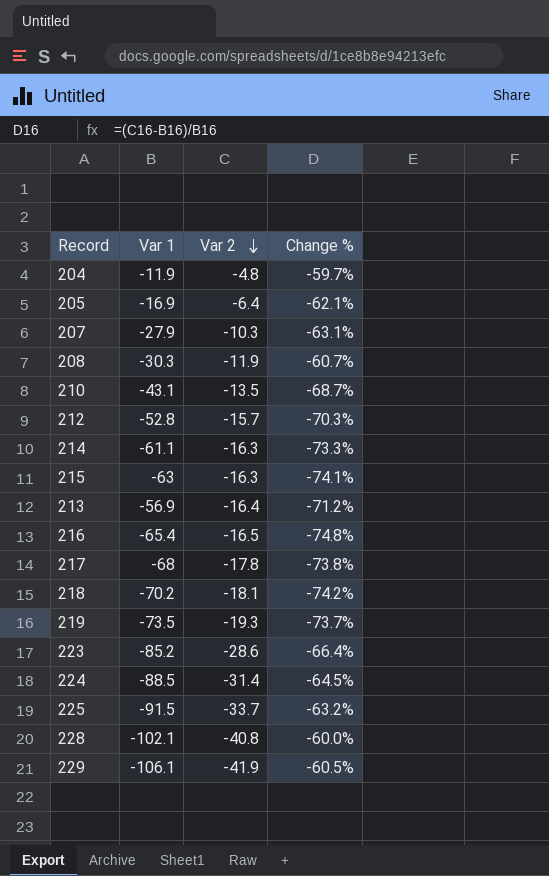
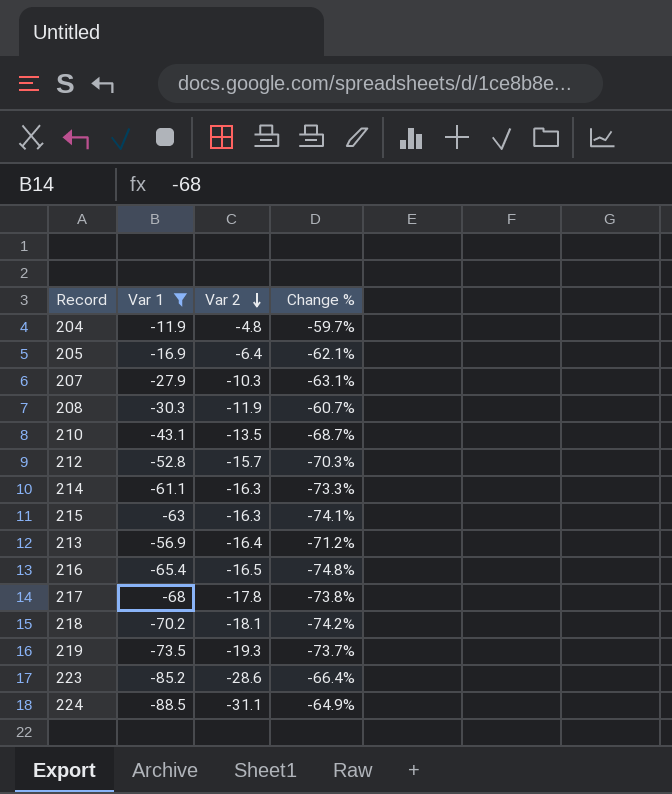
filter: none -> Var 1 >= -88.5
224 | Var 2: -31.4 -> -31.1
224 | Change %: -64.5% -> -64.9%

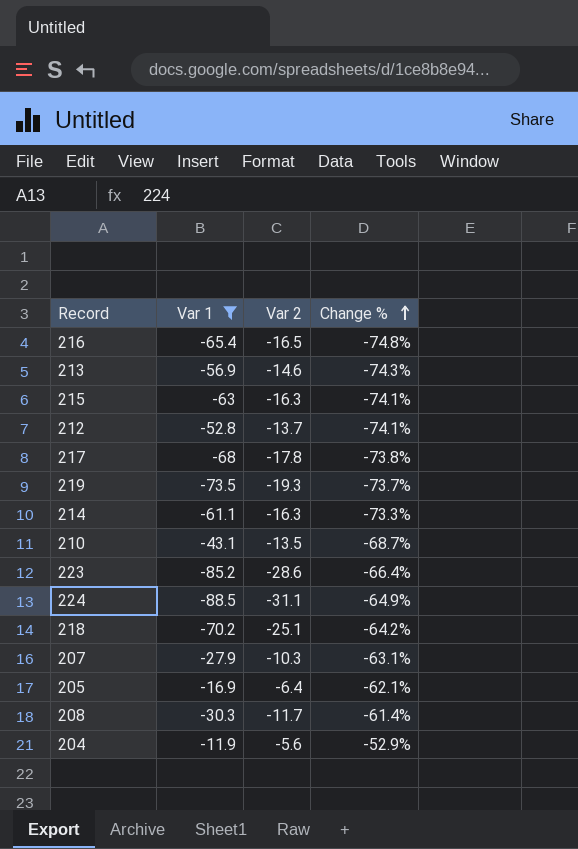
row order: Var 2 descending -> Change % ascending
213 | Var 2: -16.4 -> -14.6
213 | Change %: -71.2% -> -74.3%
212 | Var 2: -15.7 -> -13.7
212 | Change %: -70.3% -> -74.1%
218 | Var 2: -18.1 -> -25.1
218 | Change %: -74.2% -> -64.2%
208 | Var 2: -11.9 -> -11.7
208 | Change %: -60.7% -> -61.4%
204 | Var 2: -4.8 -> -5.6
204 | Change %: -59.7% -> -52.9%

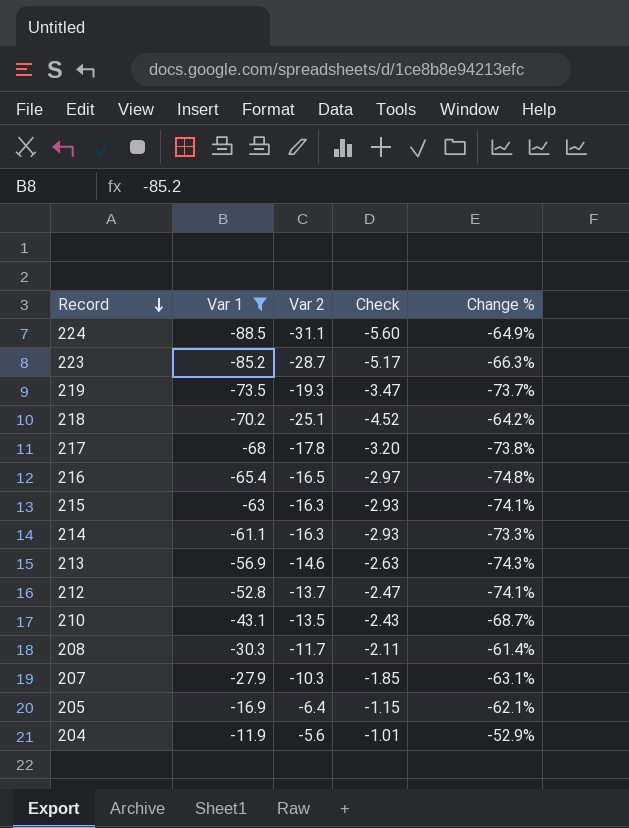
row order: Change % ascending -> Record descending
column Check | formula: none -> [Var 2] * 0.18
223 | Var 2: -28.6 -> -28.7
223 | Change %: -66.4% -> -66.3%

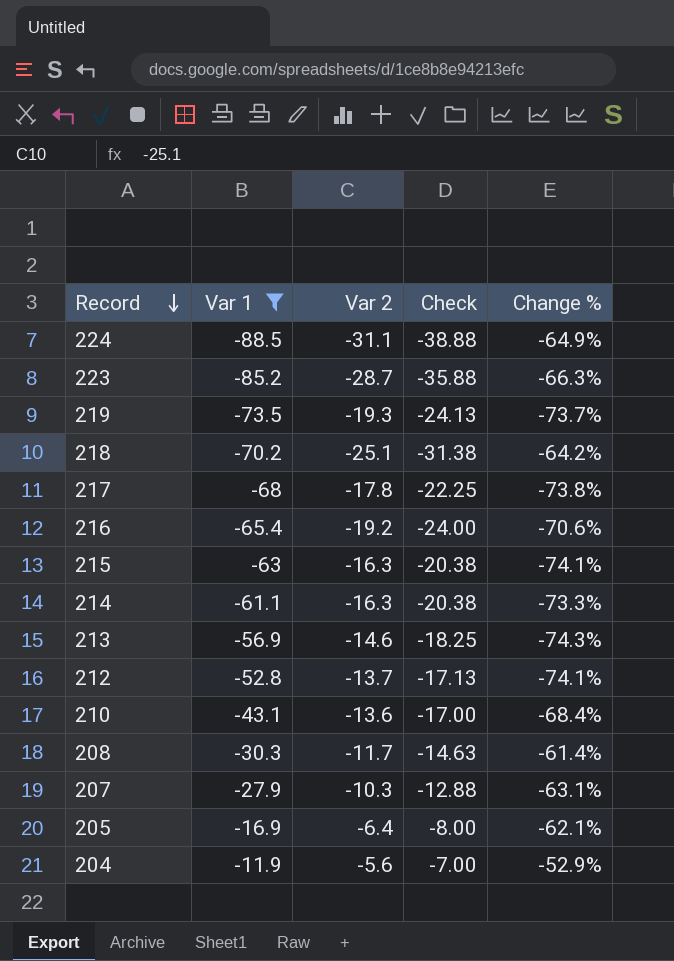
column Check | formula: [Var 2] * 0.18 -> [Var 2] * 1.25
216 | Var 2: -16.5 -> -19.2
216 | Change %: -74.8% -> -70.6%
210 | Var 2: -13.5 -> -13.6
210 | Change %: -68.7% -> -68.4%

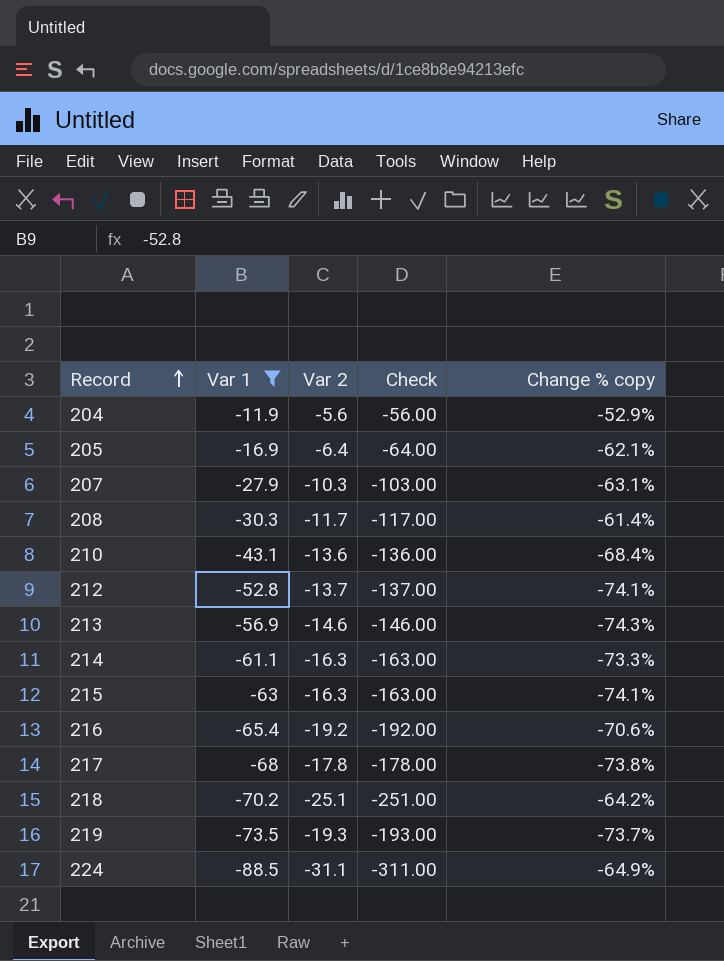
row order: Record descending -> Record ascending
column Check | formula: [Var 2] * 1.25 -> [Var 2] * 10
column name: Change % -> Change % copy
row 223: -85.2 | -28.7 | -35.88 | -66.3% -> none

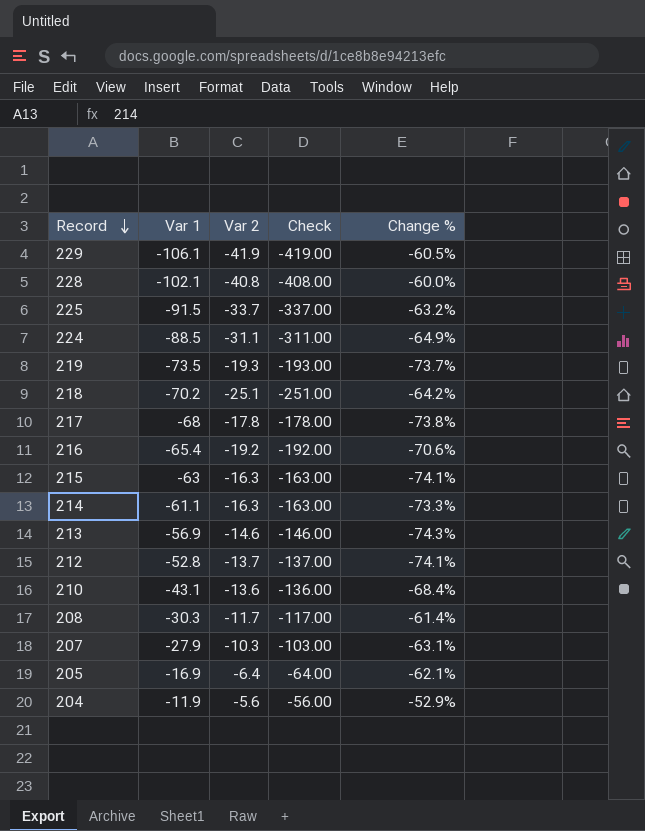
filter: Var 1 >= -88.5 -> none
row order: Record ascending -> Record descending
column name: Change % copy -> Change %

